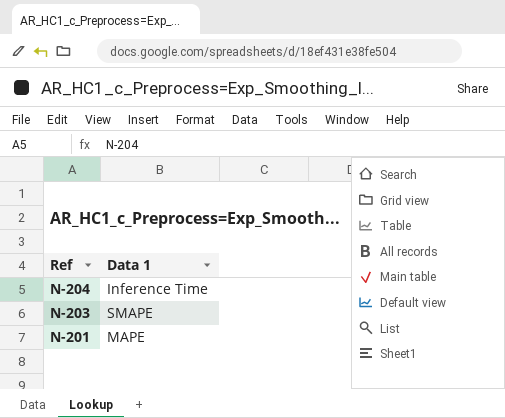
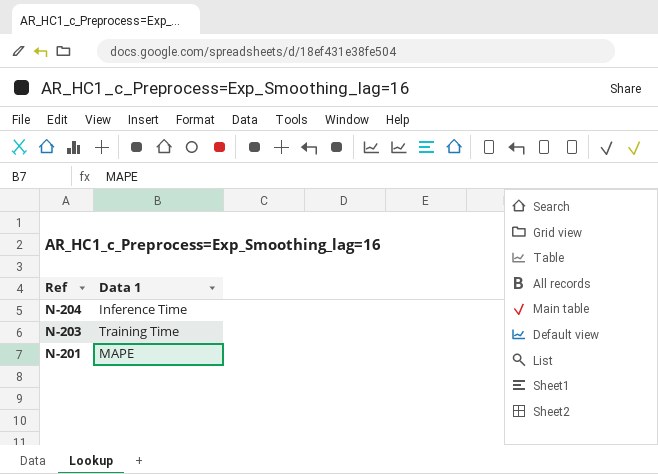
N-203 | Data 1: SMAPE -> Training Time

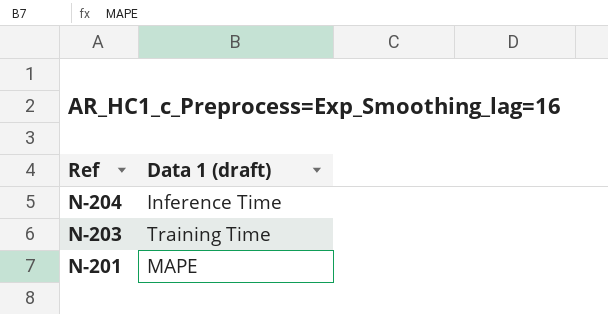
column name: Data 1 -> Data 1 (draft)

